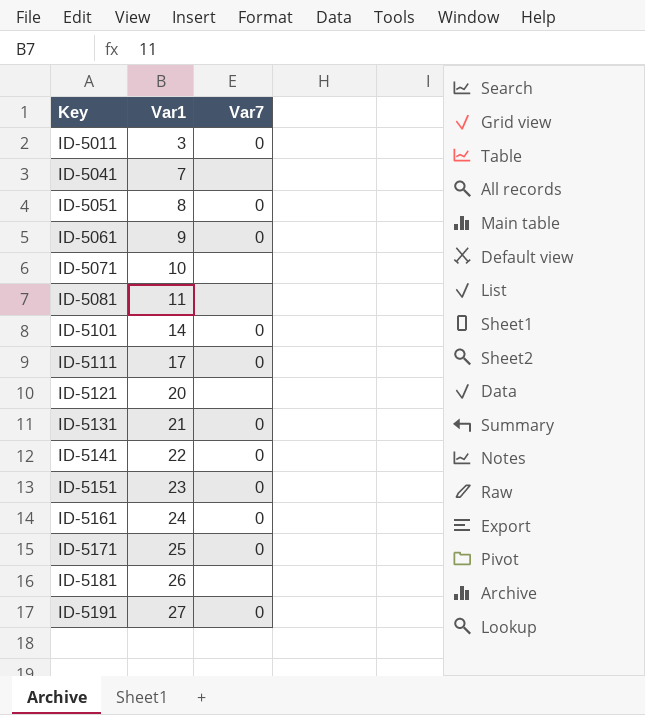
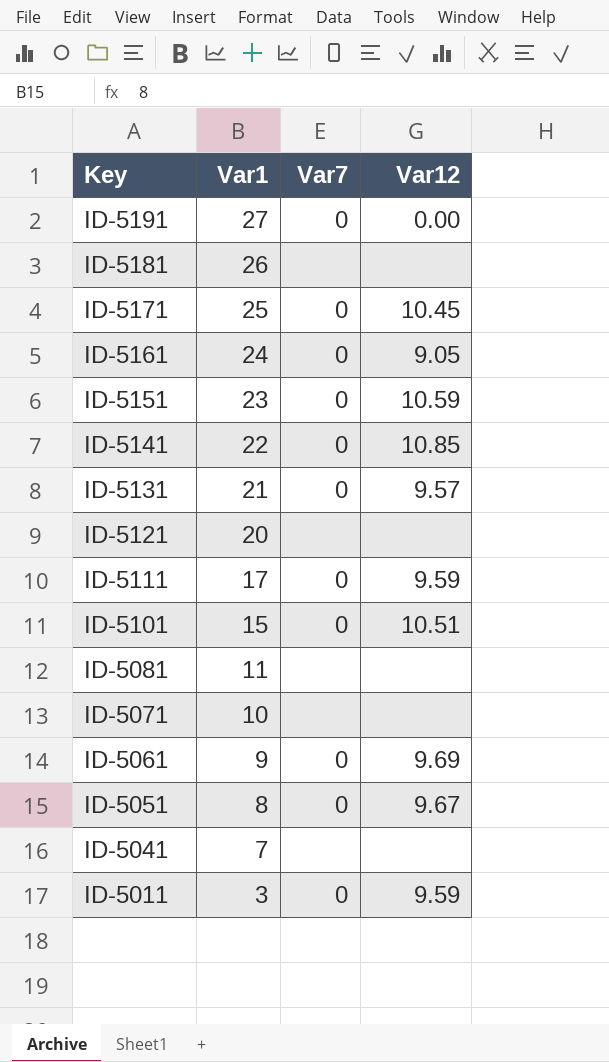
row order: Key ascending -> Key descending
column Var12 | position: none -> 4
ID-5101 | Var1: 14 -> 15

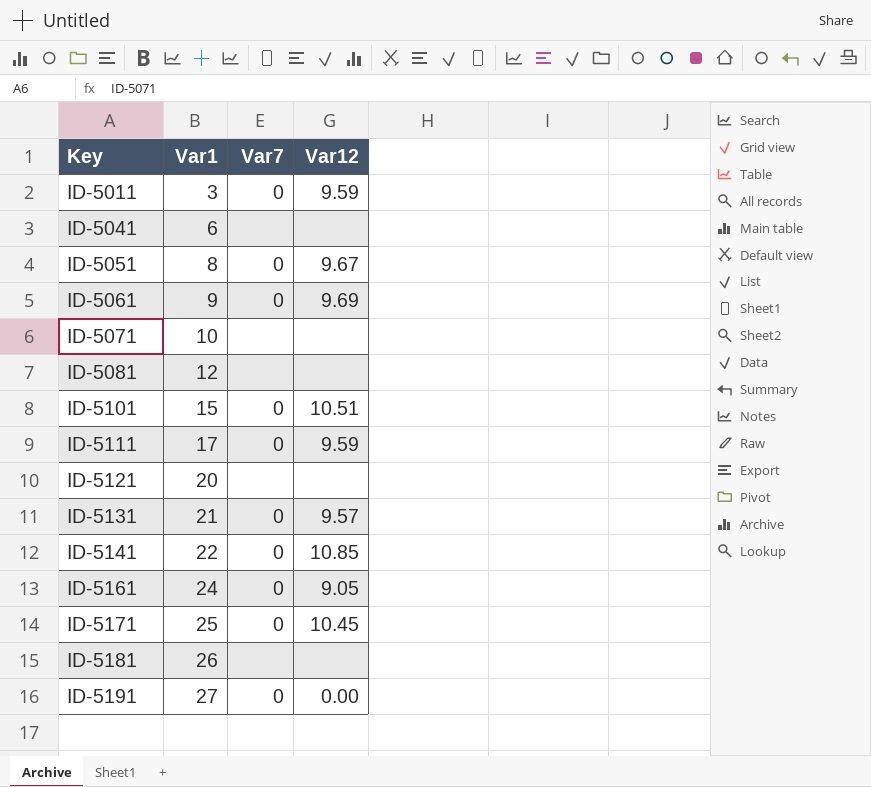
row order: Key descending -> Key ascending
row ID-5151: 23 | 0 | 10.59 -> none
ID-5041 | Var1: 7 -> 6
ID-5081 | Var1: 11 -> 12

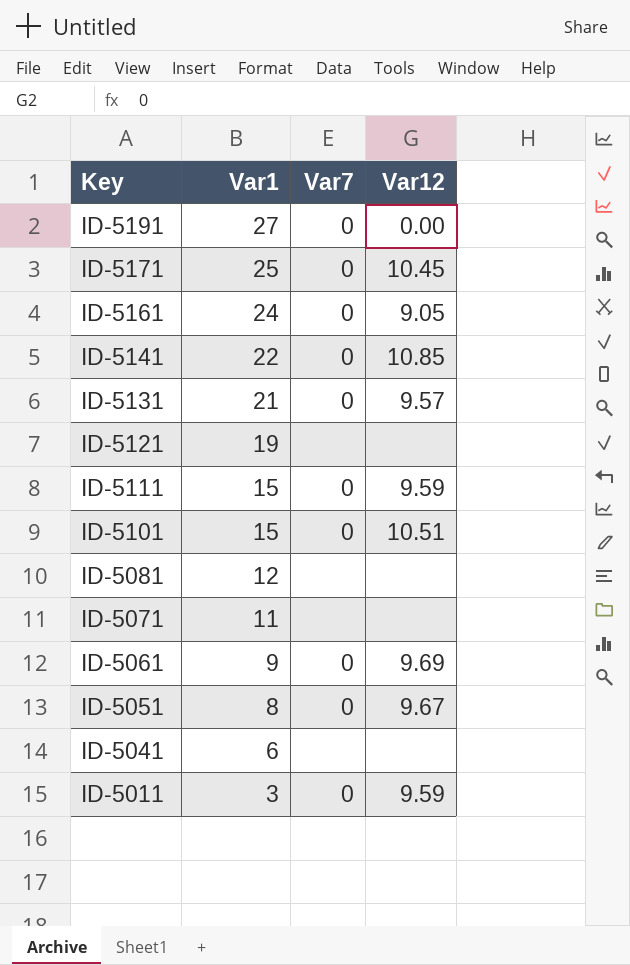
row order: Key ascending -> Key descending
row ID-5181: 26 | none | none -> none
ID-5121 | Var1: 20 -> 19
ID-5111 | Var1: 17 -> 15
ID-5071 | Var1: 10 -> 11

